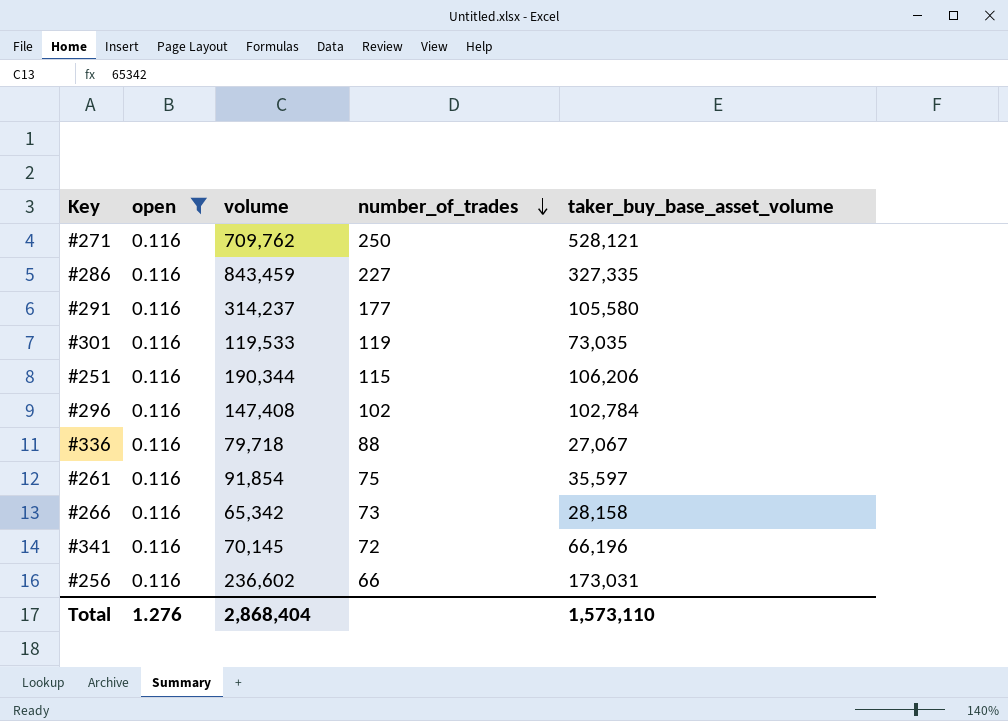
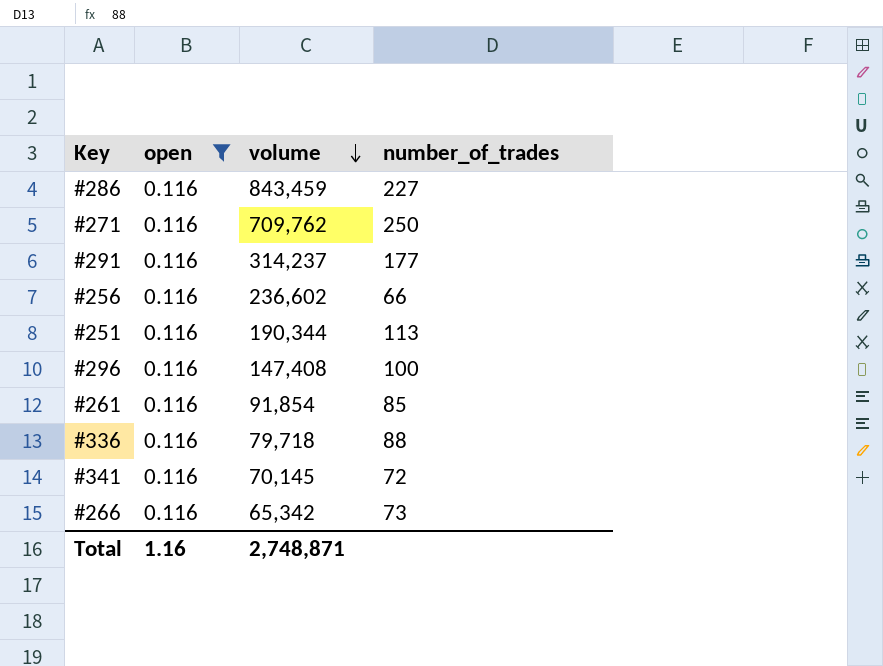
row order: number_of_trades descending -> volume descending
column taker_buy_base_asset_volume | position: 5 -> none
row #301: 0.116 | 119,533 | 119 | 73,035 -> none
#251 | number_of_trades: 115 -> 113
#296 | number_of_trades: 102 -> 100
#261 | number_of_trades: 75 -> 85
Total | open: 1.276 -> 1.16
Total | volume: 2,868,404 -> 2,748,871

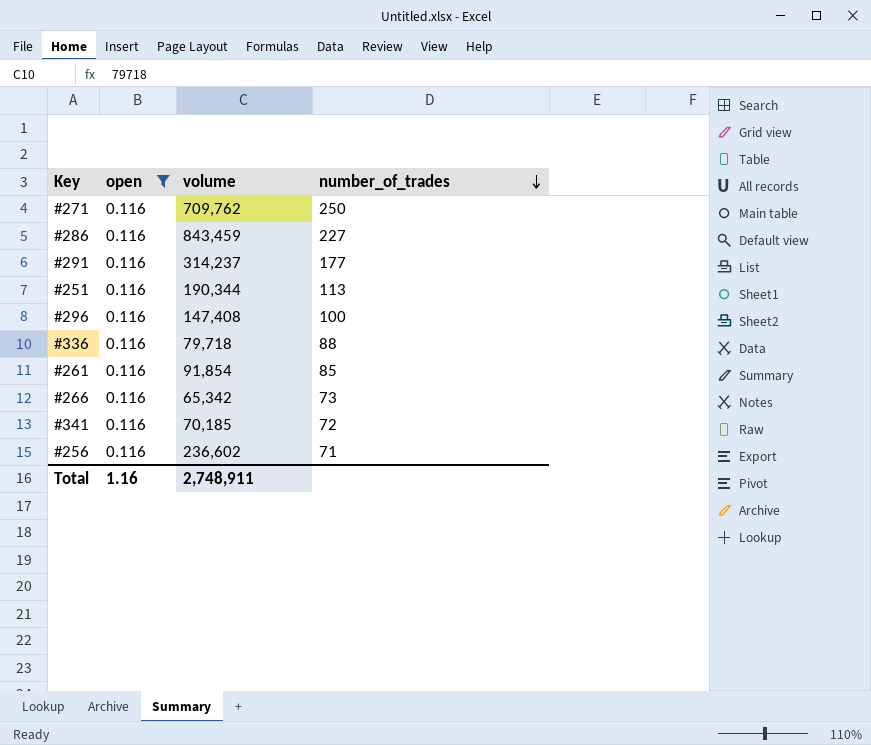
row order: volume descending -> number_of_trades descending
#341 | volume: 70,145 -> 70,185
#256 | number_of_trades: 66 -> 71
Total | volume: 2,748,871 -> 2,748,911

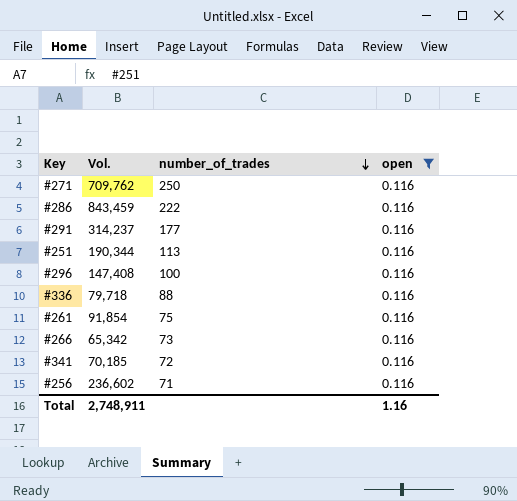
column name: volume -> Vol.
column open | position: 2 -> 4
#286 | number_of_trades: 227 -> 222
#261 | number_of_trades: 85 -> 75

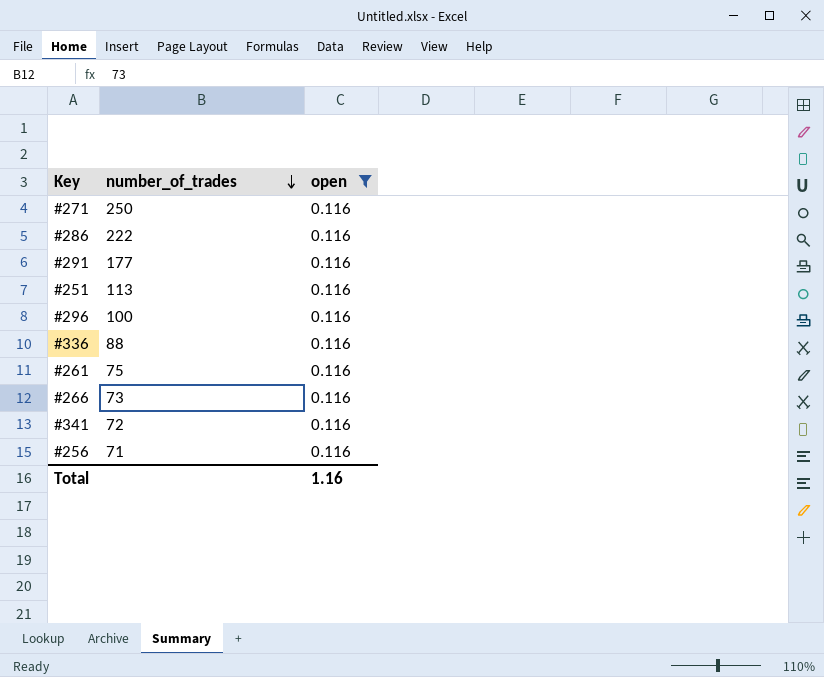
column Vol. | position: 2 -> none

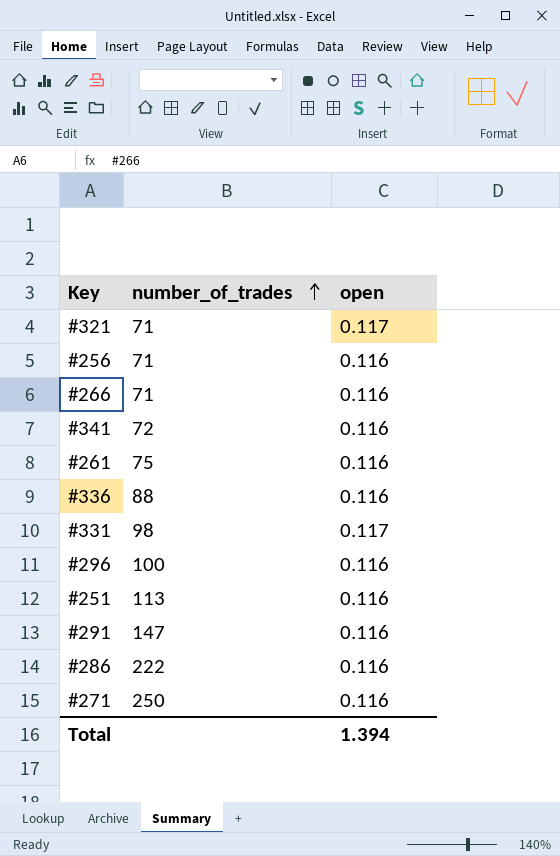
filter: open = 0.116 -> none
row order: number_of_trades descending -> number_of_trades ascending
#266 | number_of_trades: 73 -> 71
#291 | number_of_trades: 177 -> 147
Total | open: 1.16 -> 1.394

